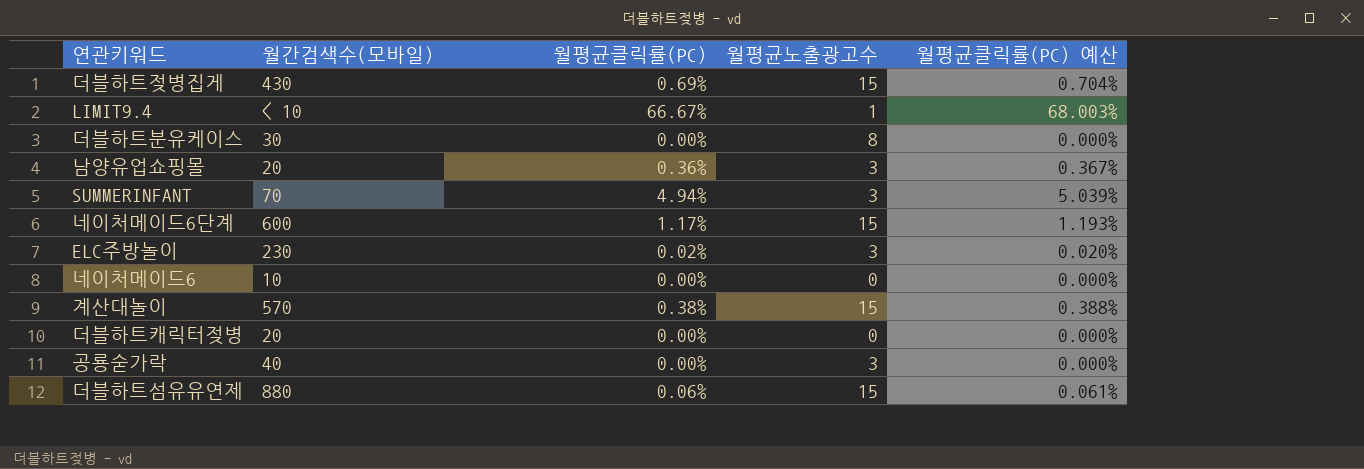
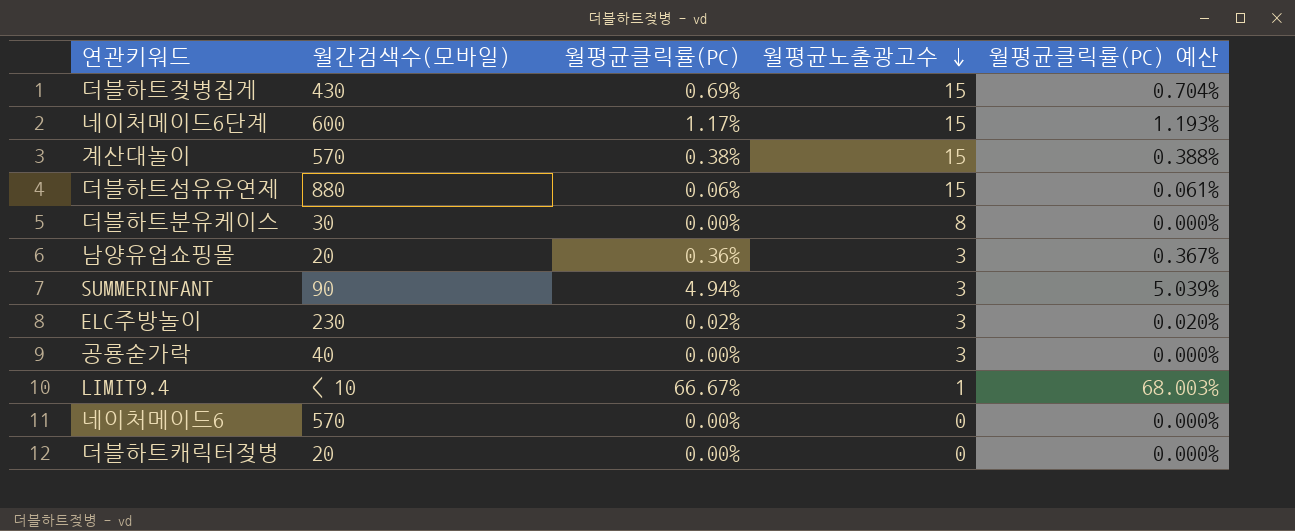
row order: none -> 월평균노출광고수 descending
SUMMERINFANT | 월간검색수(모바일): 70 -> 90
네이처메이드6 | 월간검색수(모바일): 10 -> 570

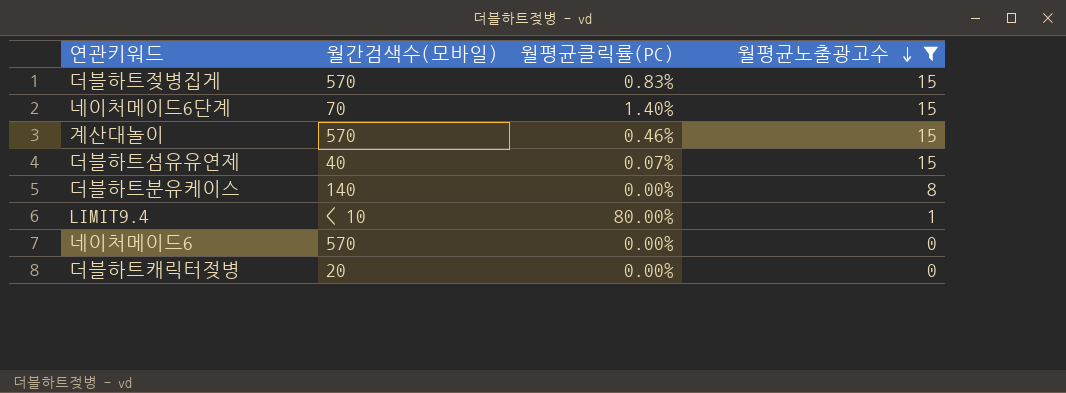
filter: none -> 월평균노출광고수 != 3
column 월평균클릭률(PC) 예산 | formula: [월평균클릭률(PC)] * 1.02 -> none
더블하트젖병집게 | 월간검색수(모바일): 430 -> 570
더블하트젖병집게 | 월평균클릭률(PC): 0.69% -> 0.83%
네이처메이드6단계 | 월간검색수(모바일): 600 -> 70
네이처메이드6단계 | 월평균클릭률(PC): 1.17% -> 1.40%
계산대놀이 | 월평균클릭률(PC): 0.38% -> 0.46%
더블하트섬유유연제 | 월간검색수(모바일): 880 -> 40
더블하트섬유유연제 | 월평균클릭률(PC): 0.06% -> 0.07%
더블하트분유케이스 | 월간검색수(모바일): 30 -> 140
LIMIT9.4 | 월평균클릭률(PC): 66.67% -> 80.00%

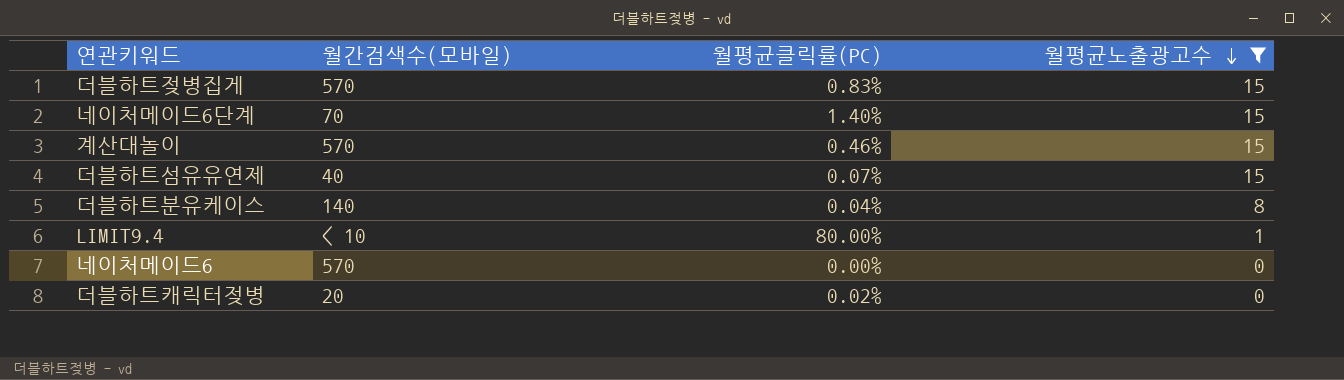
더블하트분유케이스 | 월평균클릭률(PC): 0.00% -> 0.04%
더블하트캐릭터젖병 | 월평균클릭률(PC): 0.00% -> 0.02%

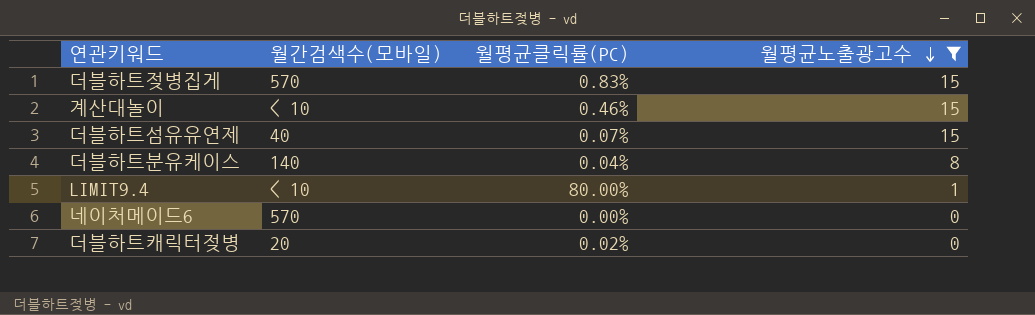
row 네이처메이드6단계: 70 | 1.40% | 15 -> none
계산대놀이 | 월간검색수(모바일): 570 -> < 10

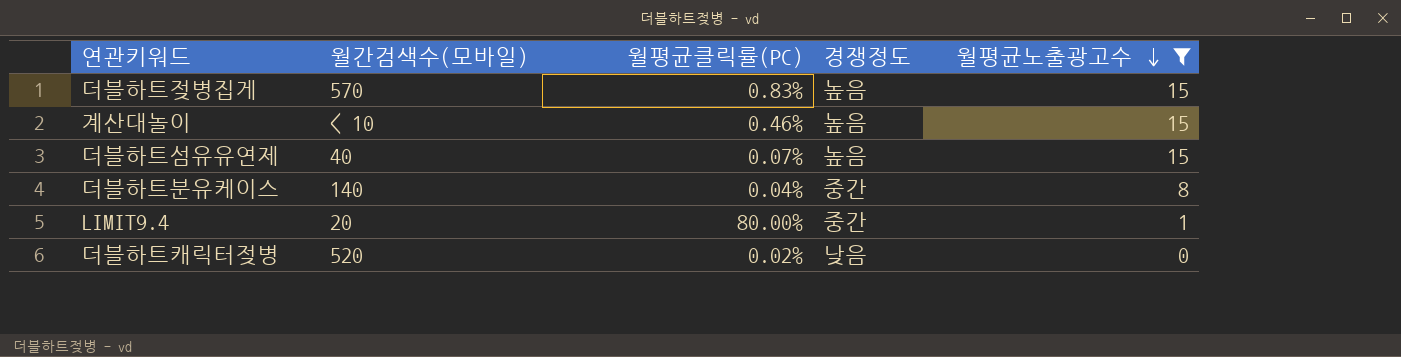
column 경쟁정도 | position: none -> 4
row 네이처메이드6: 570 | 0.00% | 0 -> none
LIMIT9.4 | 월간검색수(모바일): < 10 -> 20
더블하트캐릭터젖병 | 월간검색수(모바일): 20 -> 520

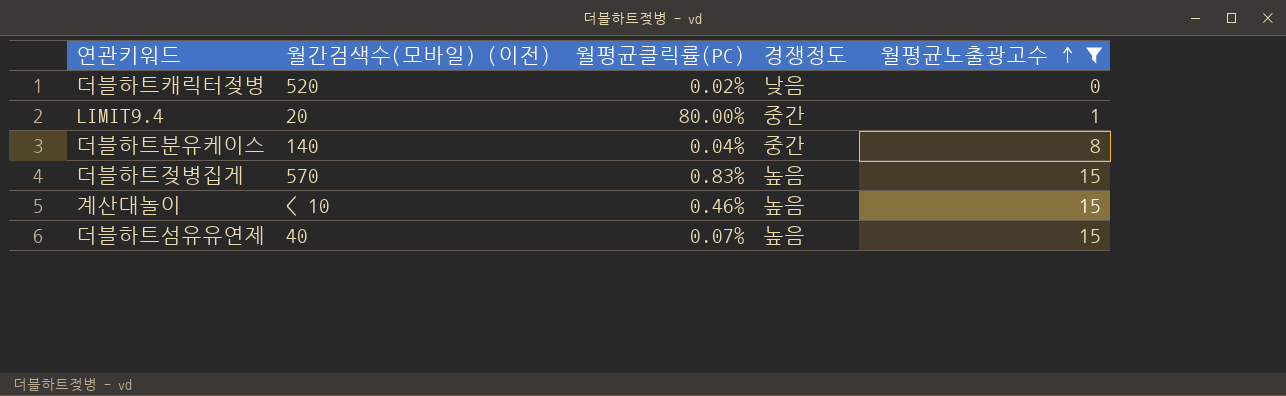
row order: 월평균노출광고수 descending -> 월평균노출광고수 ascending
column name: 월간검색수(모바일) -> 월간검색수(모바일) (이전)

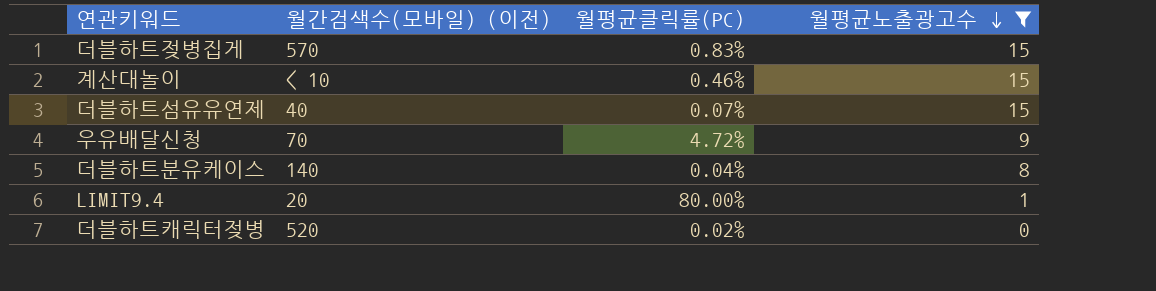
row order: 월평균노출광고수 ascending -> 월평균노출광고수 descending
column 경쟁정도 | position: 4 -> none
row 우유배달신청: none -> 70 | 4.72% | 9

